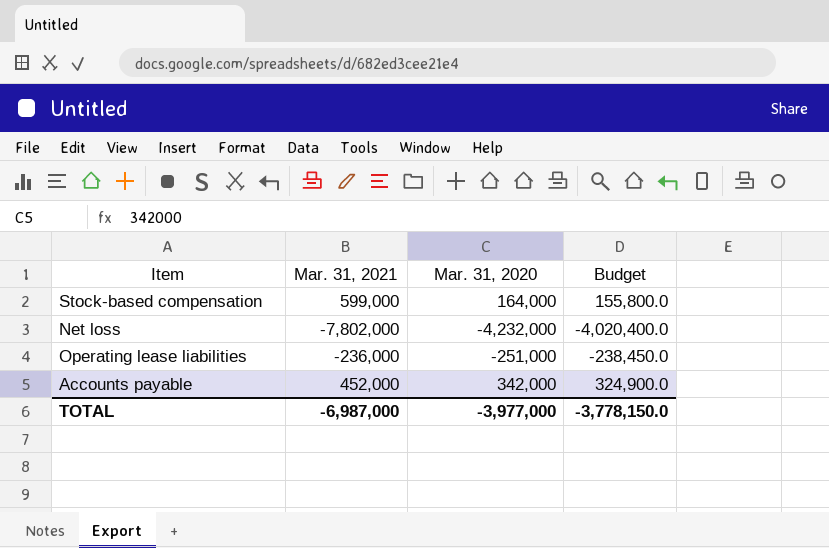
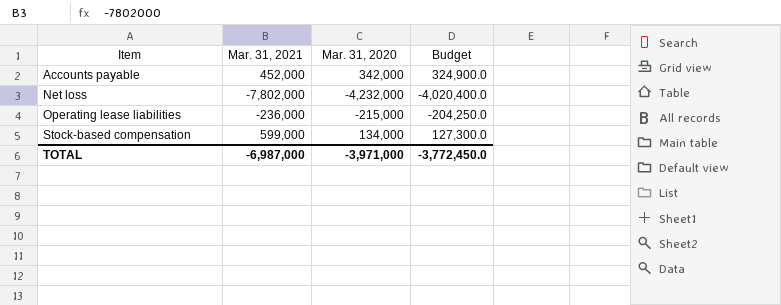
row order: none -> Item ascending
Operating lease liabilities | Mar. 31, 2020: -251,000 -> -215,000
Operating lease liabilities | Budget: -238,450.0 -> -204,250.0
Stock-based compensation | Mar. 31, 2020: 164,000 -> 134,000
Stock-based compensation | Budget: 155,800.0 -> 127,300.0
TOTAL | Mar. 31, 2020: -3,977,000 -> -3,971,000
TOTAL | Budget: -3,778,150.0 -> -3,772,450.0

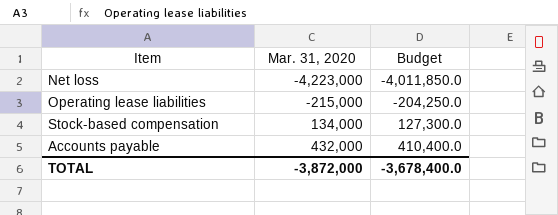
row order: Item ascending -> Mar. 31, 2020 ascending
column Mar. 31, 2021 | position: 2 -> none
Net loss | Mar. 31, 2020: -4,232,000 -> -4,223,000
Net loss | Budget: -4,020,400.0 -> -4,011,850.0
Accounts payable | Mar. 31, 2020: 342,000 -> 432,000
Accounts payable | Budget: 324,900.0 -> 410,400.0
TOTAL | Mar. 31, 2020: -3,971,000 -> -3,872,000
TOTAL | Budget: -3,772,450.0 -> -3,678,400.0

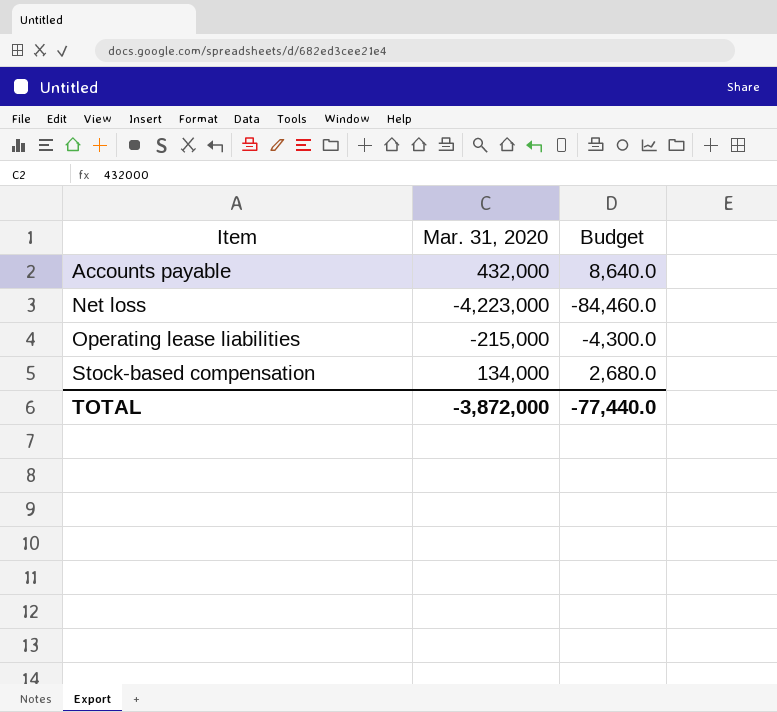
row order: Mar. 31, 2020 ascending -> Item ascending
column Budget | formula: [Mar. 31, 2020] * 0.95 -> [Mar. 31, 2020] * 0.02
TOTAL | Budget: -3,678,400.0 -> -77,440.0

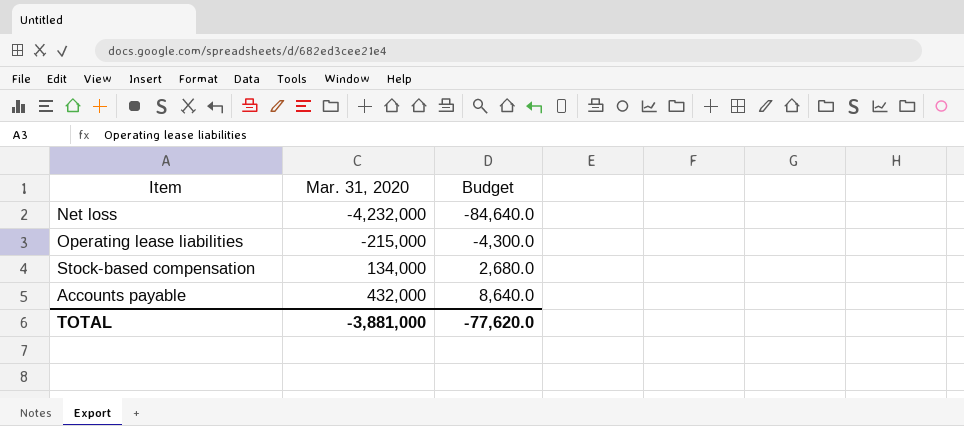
row order: Item ascending -> Mar. 31, 2020 ascending
Net loss | Mar. 31, 2020: -4,223,000 -> -4,232,000
Net loss | Budget: -84,460.0 -> -84,640.0
TOTAL | Mar. 31, 2020: -3,872,000 -> -3,881,000
TOTAL | Budget: -77,440.0 -> -77,620.0

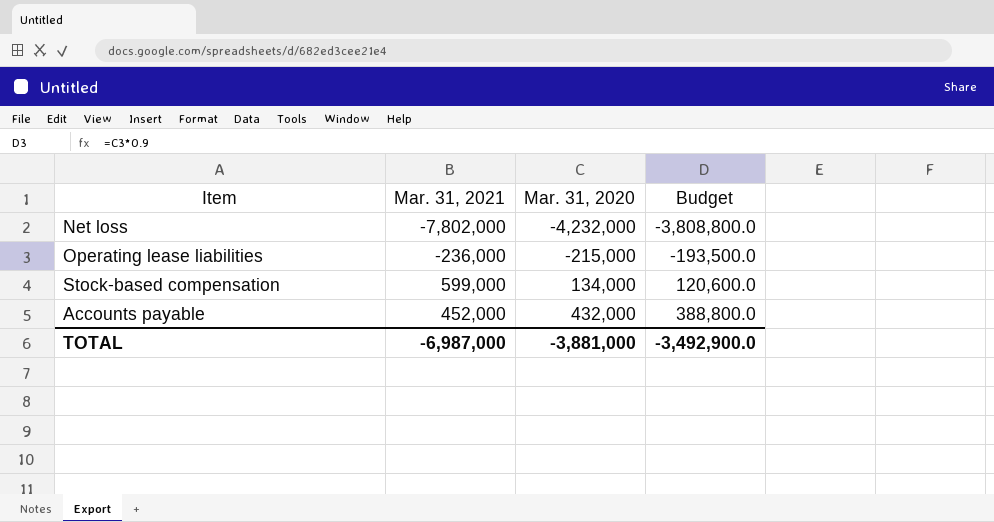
column Mar. 31, 2021 | position: none -> 2
column Budget | formula: [Mar. 31, 2020] * 0.02 -> [Mar. 31, 2020] * 0.9
TOTAL | Budget: -77,620.0 -> -3,492,900.0

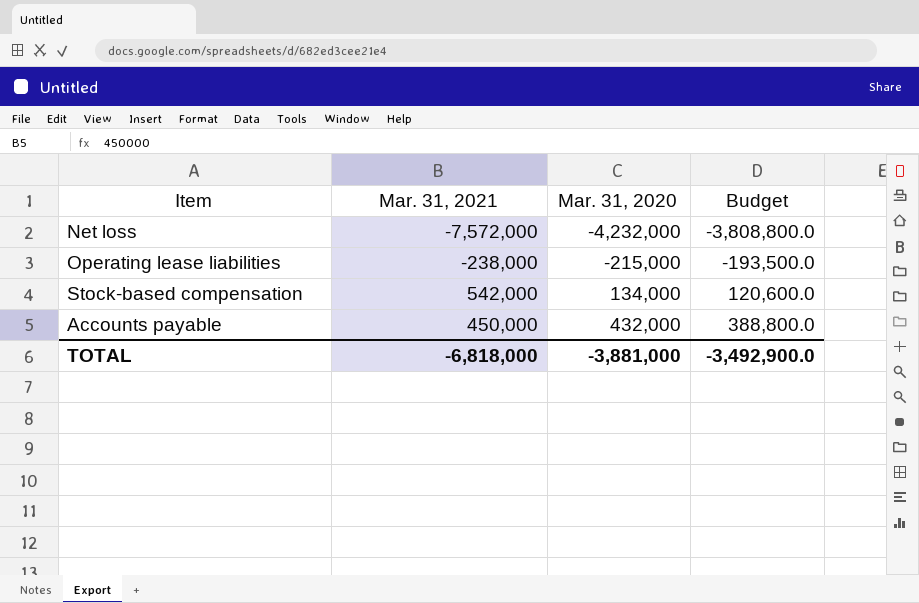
Net loss | Mar. 31, 2021: -7,802,000 -> -7,572,000
Operating lease liabilities | Mar. 31, 2021: -236,000 -> -238,000
Stock-based compensation | Mar. 31, 2021: 599,000 -> 542,000
Accounts payable | Mar. 31, 2021: 452,000 -> 450,000
TOTAL | Mar. 31, 2021: -6,987,000 -> -6,818,000

